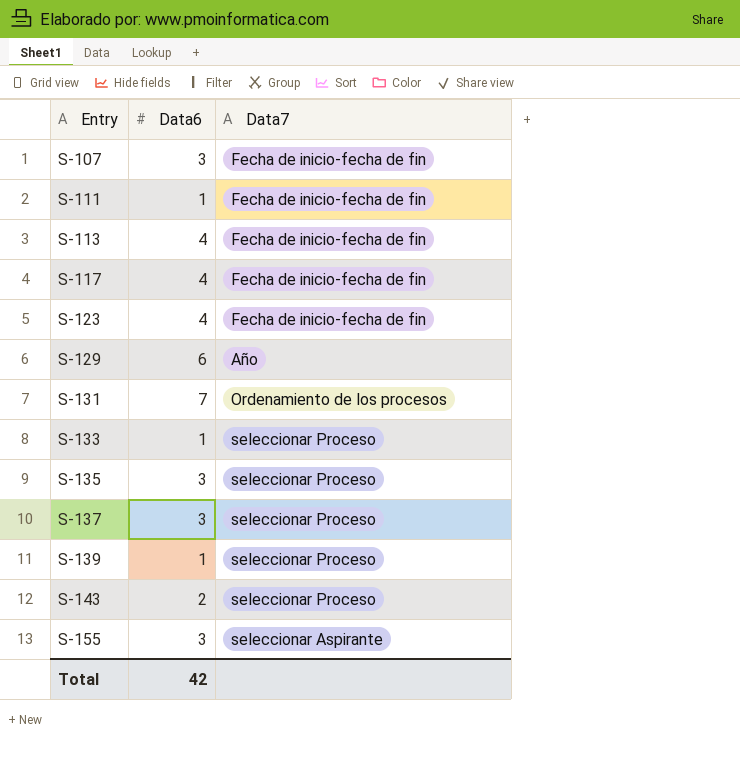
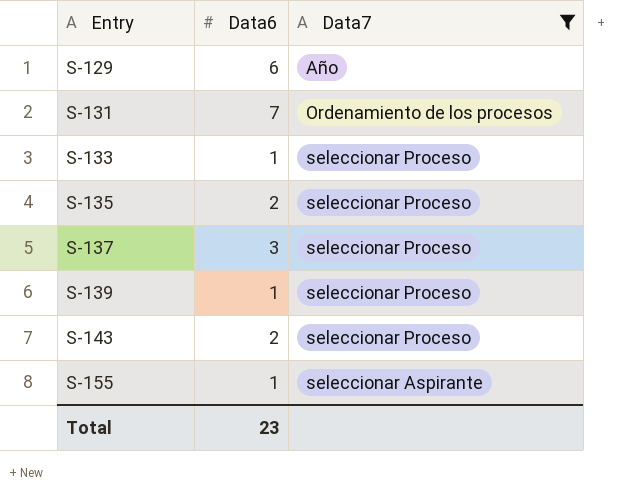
filter: none -> Data7 != Fecha de inicio-fecha de fin
S-135 | Data6: 3 -> 2
S-155 | Data6: 3 -> 1
Total | Data6: 42 -> 23

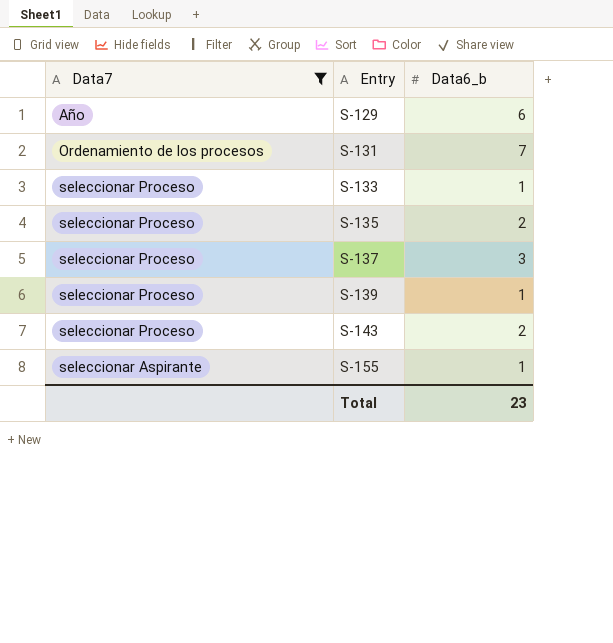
column Data7 | position: 3 -> 1
column name: Data6 -> Data6_b

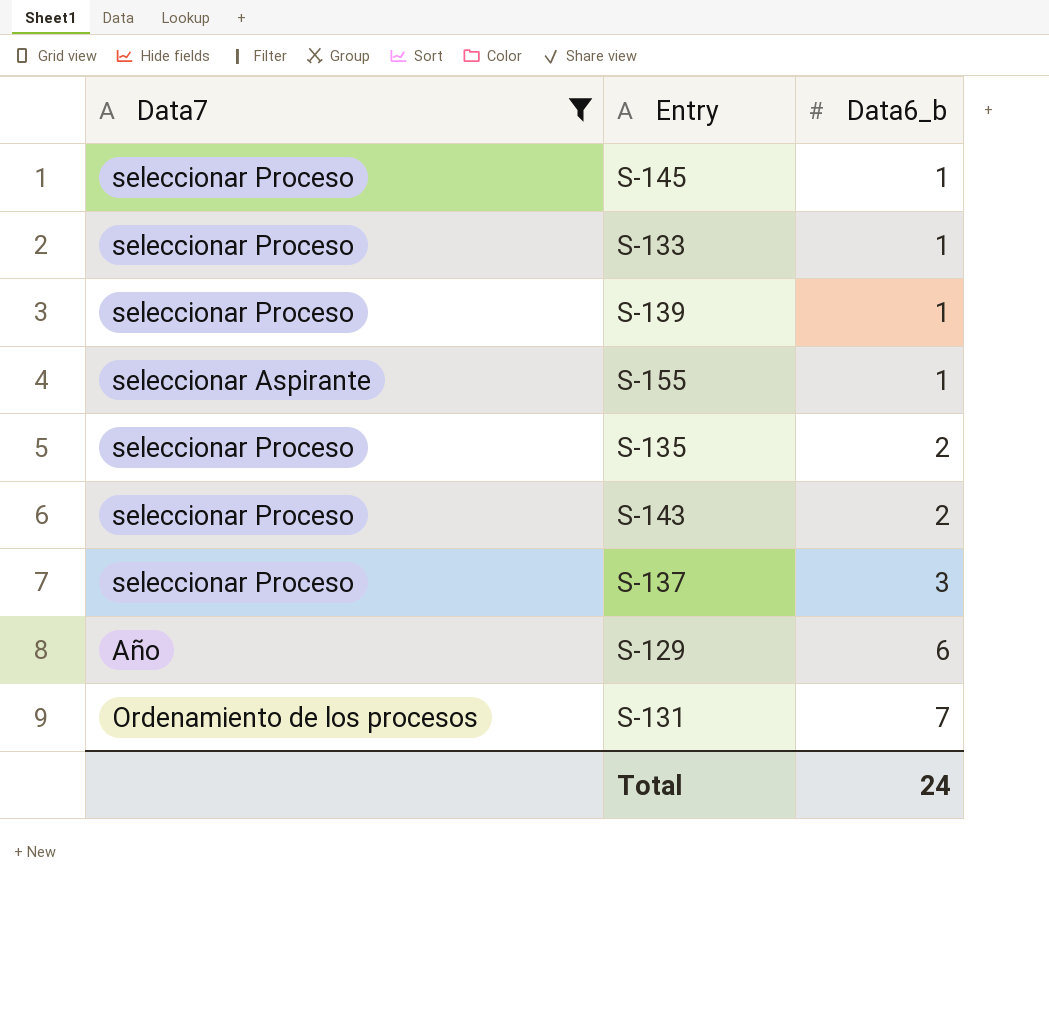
row order: Entry ascending -> Data6_b ascending
row S-145: none -> seleccionar Proceso | 1
Total | Data6_b: 23 -> 24

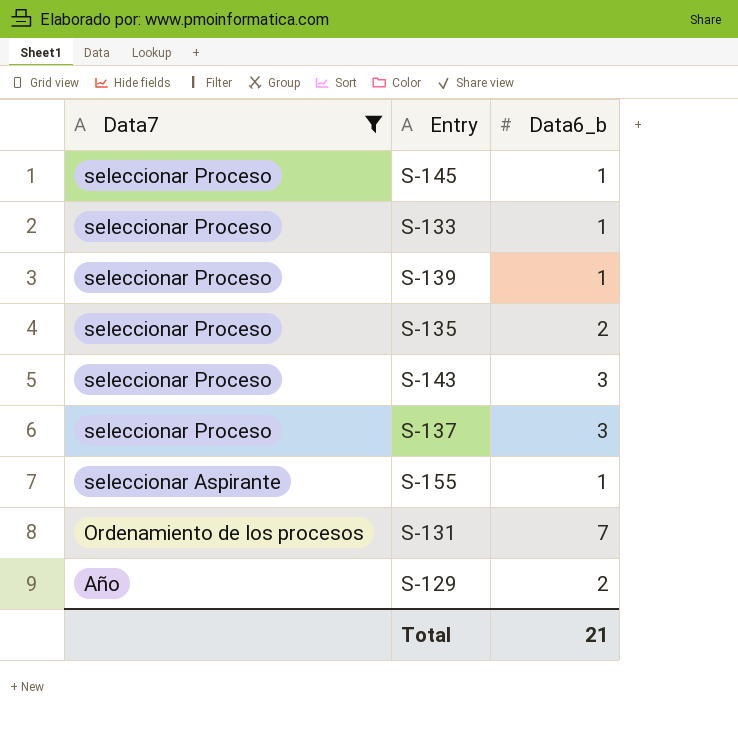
row order: Data6_b ascending -> Data7 descending
S-143 | Data6_b: 2 -> 3
S-129 | Data6_b: 6 -> 2
Total | Data6_b: 24 -> 21

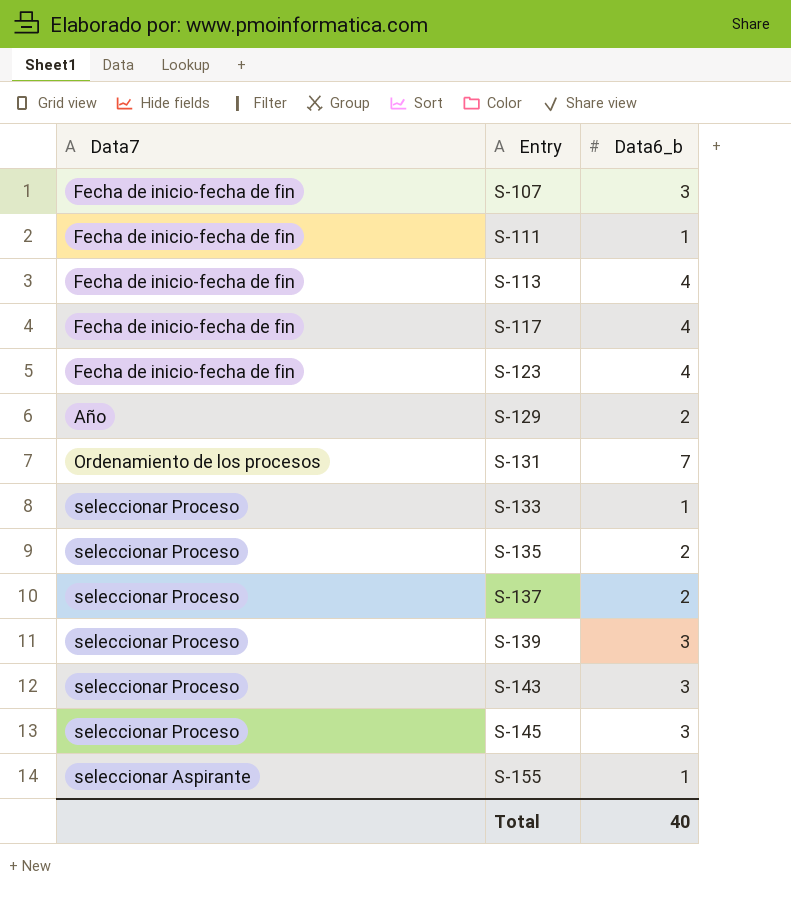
filter: Data7 != Fecha de inicio-fecha de fin -> none
row order: Data7 descending -> Entry ascending
S-137 | Data6_b: 3 -> 2
S-139 | Data6_b: 1 -> 3
S-145 | Data6_b: 1 -> 3
Total | Data6_b: 21 -> 40

